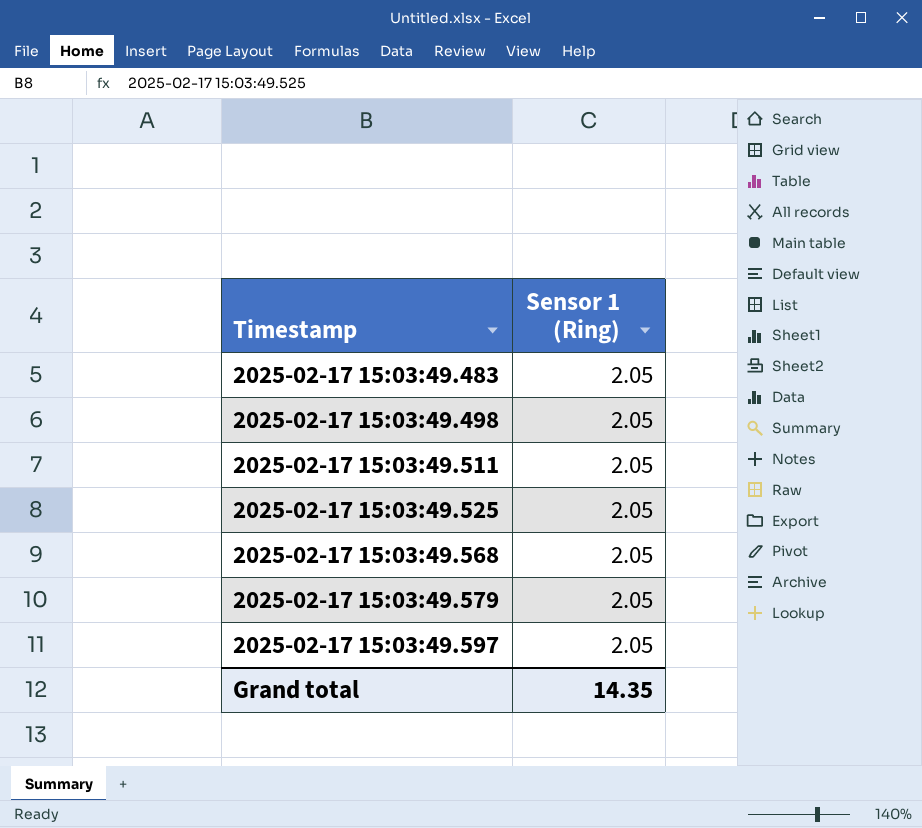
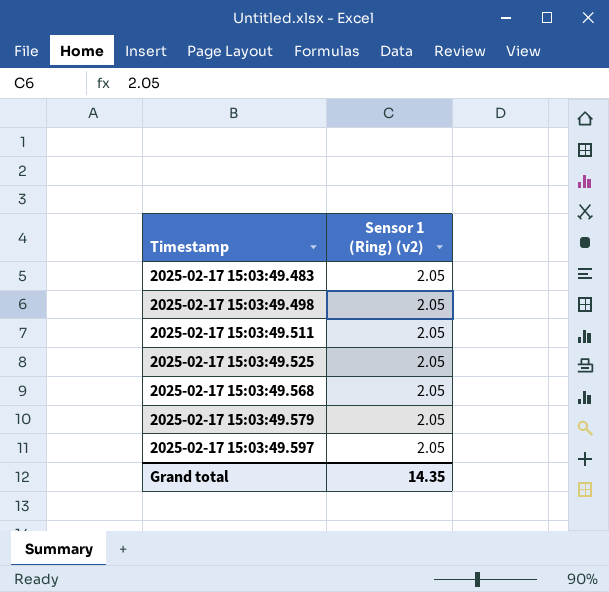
column name: Sensor 1 (Ring) -> Sensor 1 (Ring) (v2)

